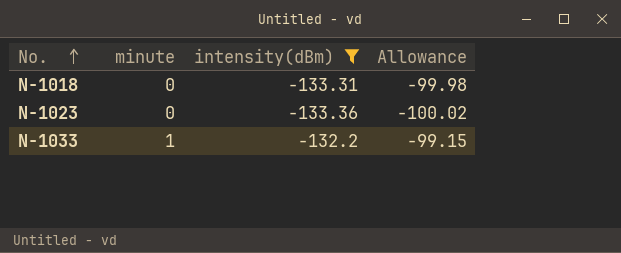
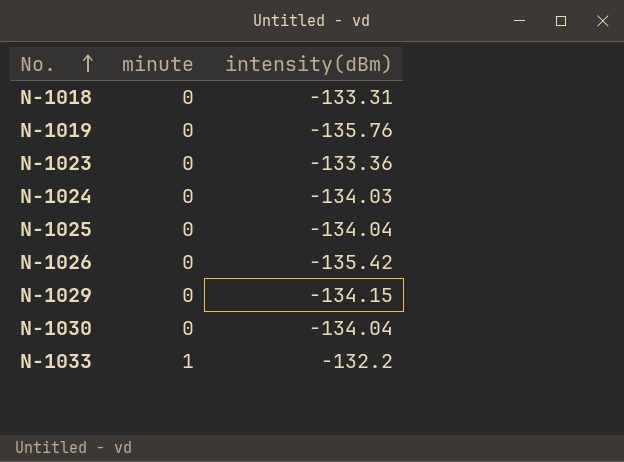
filter: intensity(dBm) >= -133.36 -> none
column Allowance | formula: [intensity(dBm)] * 0.75 -> none

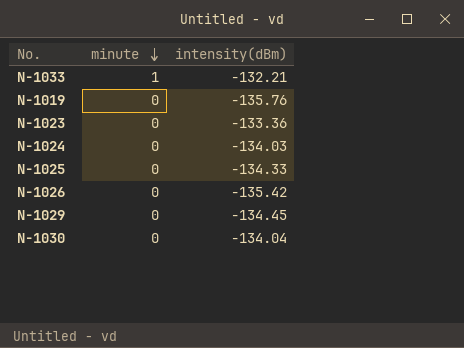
row order: No. ascending -> minute descending
row N-1018: 0 | -133.31 -> none
N-1033 | intensity(dBm): -132.2 -> -132.21
N-1025 | intensity(dBm): -134.04 -> -134.33
N-1029 | intensity(dBm): -134.15 -> -134.45

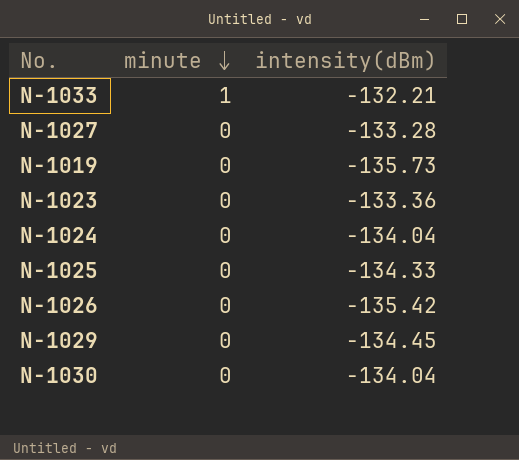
row N-1027: none -> 0 | -133.28
N-1019 | intensity(dBm): -135.76 -> -135.73
N-1024 | intensity(dBm): -134.03 -> -134.04

